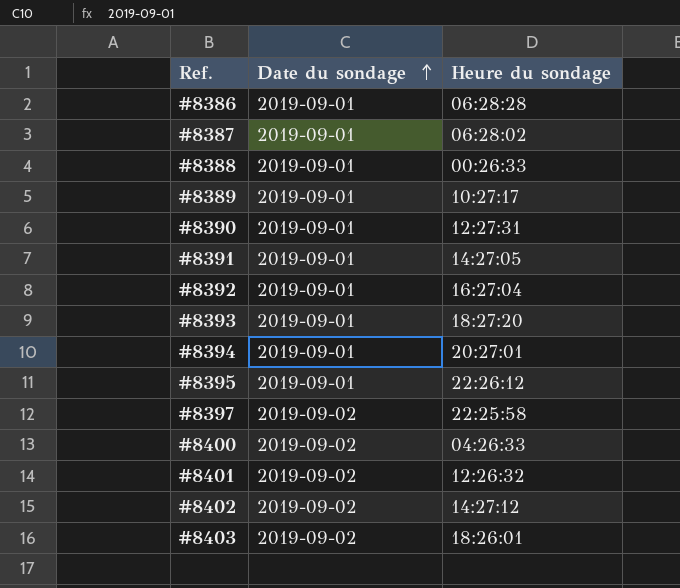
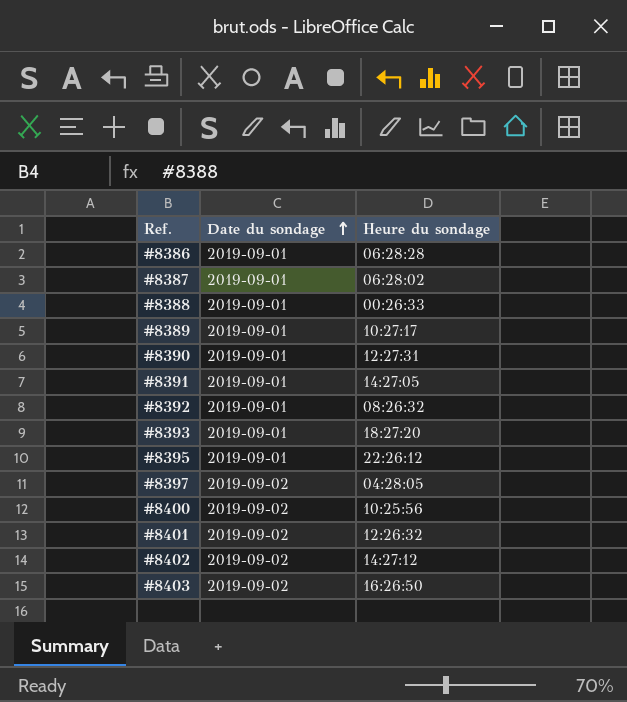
row #8394: 2019-09-01 | 20:27:01 -> none
#8392 | Heure du sondage: 16:27:04 -> 08:26:32
#8397 | Heure du sondage: 22:25:58 -> 04:28:05
#8400 | Heure du sondage: 04:26:33 -> 10:25:56
#8403 | Heure du sondage: 18:26:01 -> 16:26:50

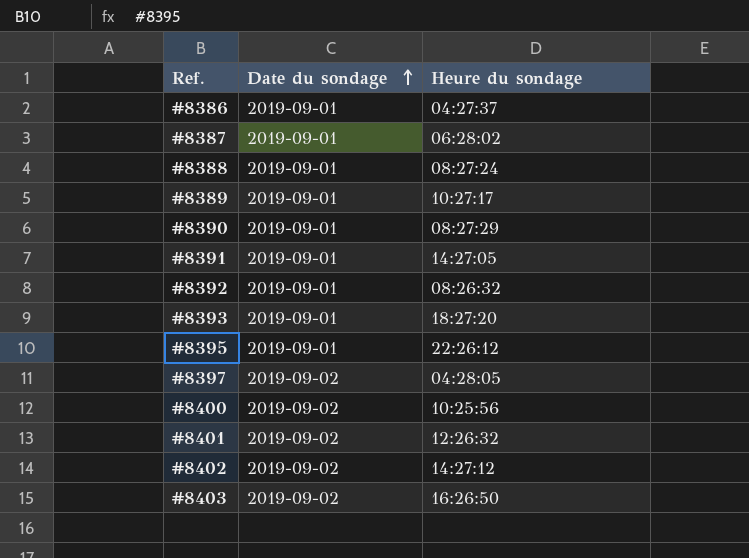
#8386 | Heure du sondage: 06:28:28 -> 04:27:37
#8388 | Heure du sondage: 00:26:33 -> 08:27:24
#8390 | Heure du sondage: 12:27:31 -> 08:27:29

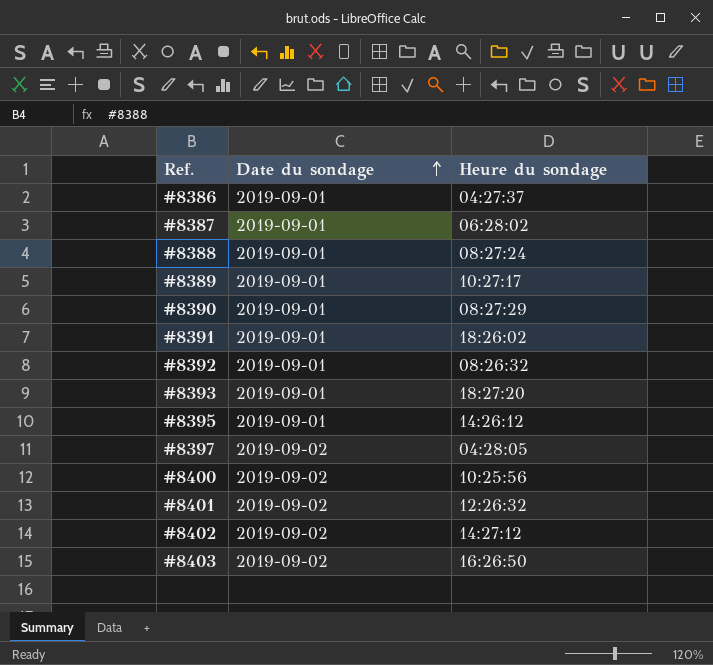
#8391 | Heure du sondage: 14:27:05 -> 18:26:02
#8395 | Heure du sondage: 22:26:12 -> 14:26:12

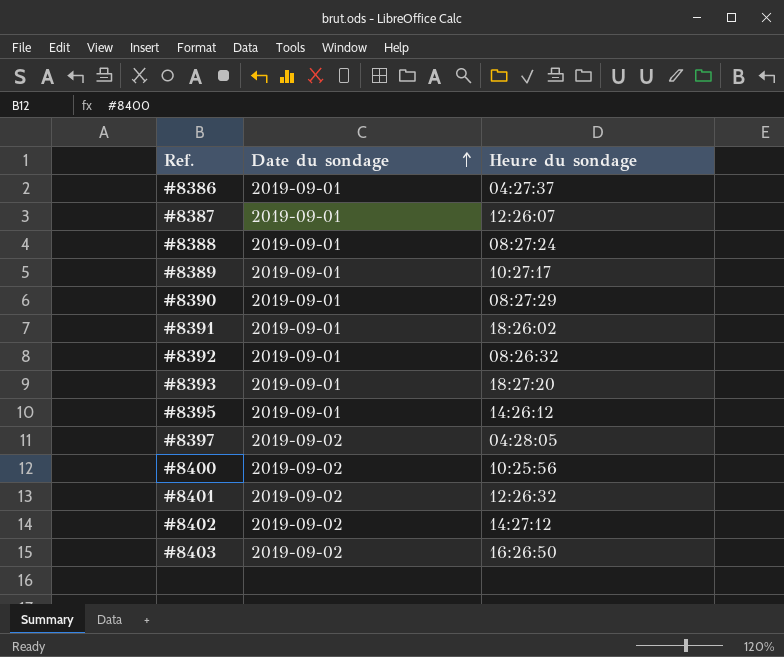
#8387 | Heure du sondage: 06:28:02 -> 12:26:07

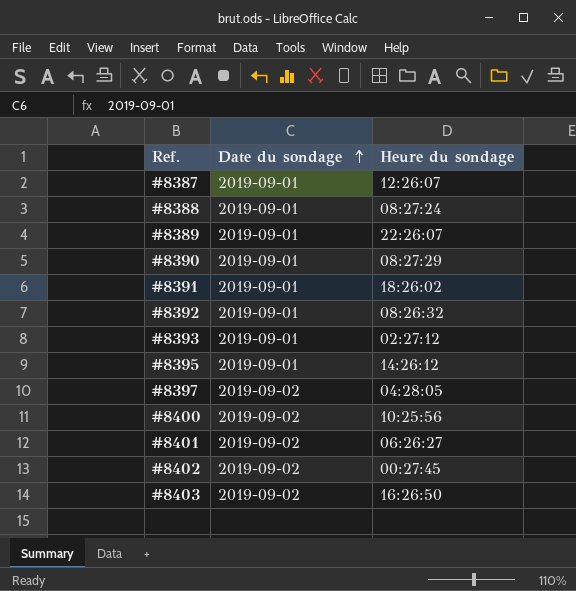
row #8386: 2019-09-01 | 04:27:37 -> none
#8389 | Heure du sondage: 10:27:17 -> 22:26:07
#8393 | Heure du sondage: 18:27:20 -> 02:27:12
#8401 | Heure du sondage: 12:26:32 -> 06:26:27
#8402 | Heure du sondage: 14:27:12 -> 00:27:45

